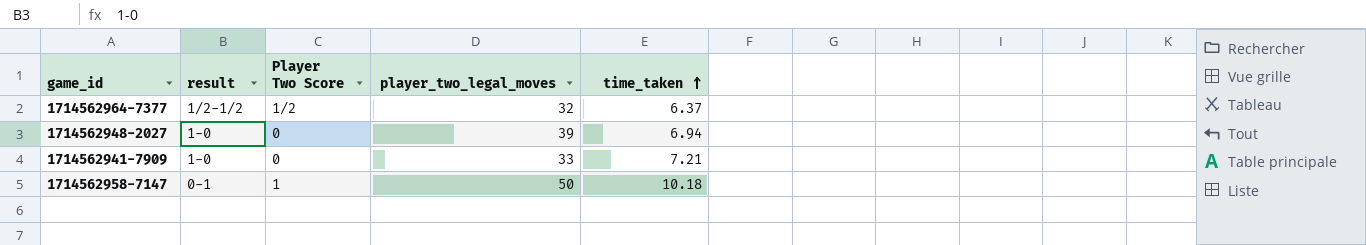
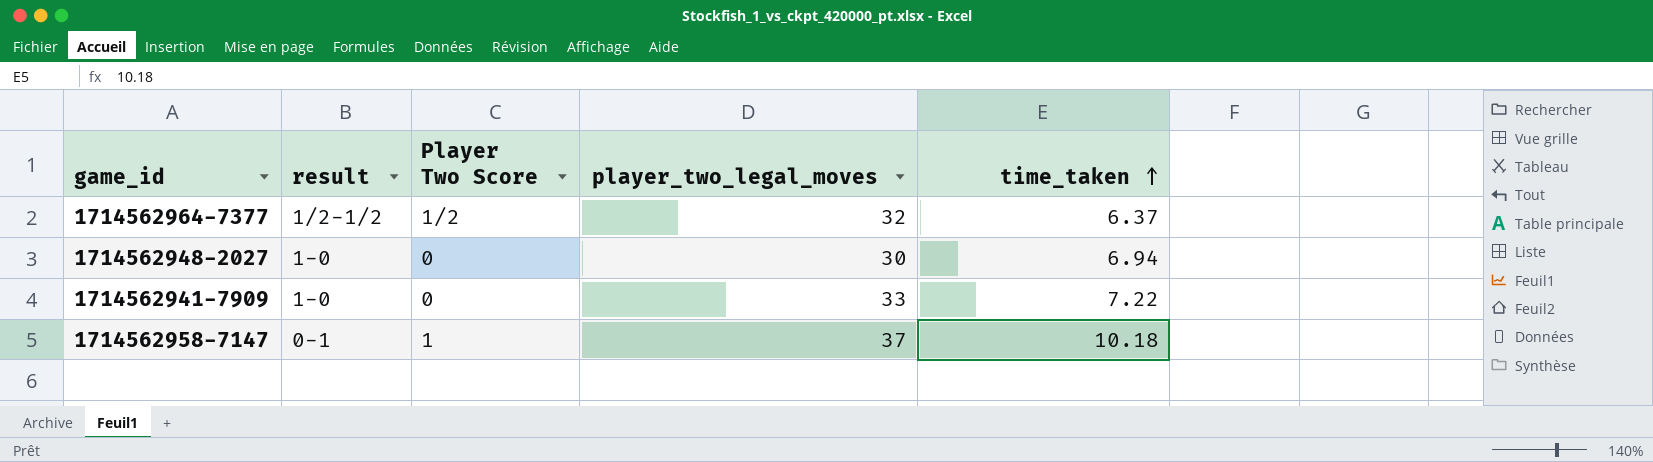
1714562948-2027 | player_two_legal_moves: 39 -> 30
1714562941-7909 | time_taken: 7.21 -> 7.22
1714562958-7147 | player_two_legal_moves: 50 -> 37

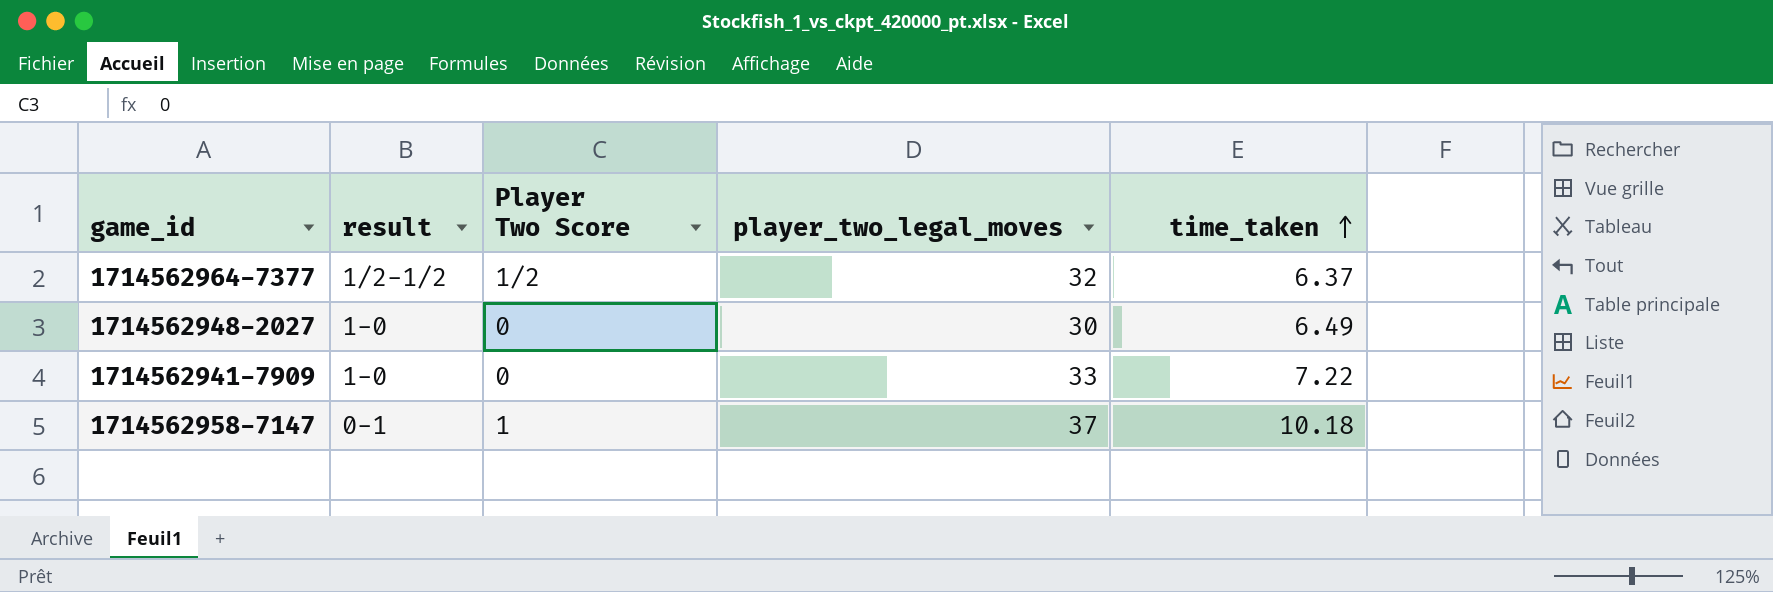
1714562948-2027 | time_taken: 6.94 -> 6.49

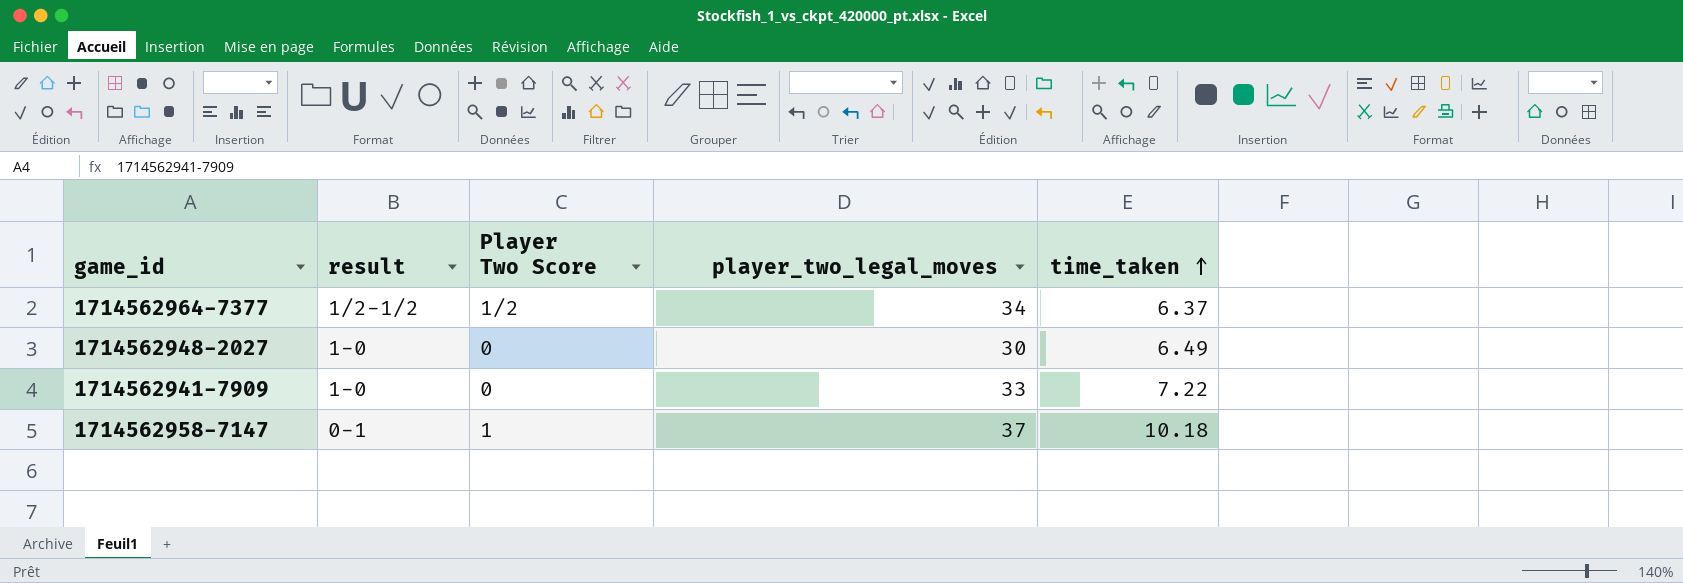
1714562964-7377 | player_two_legal_moves: 32 -> 34

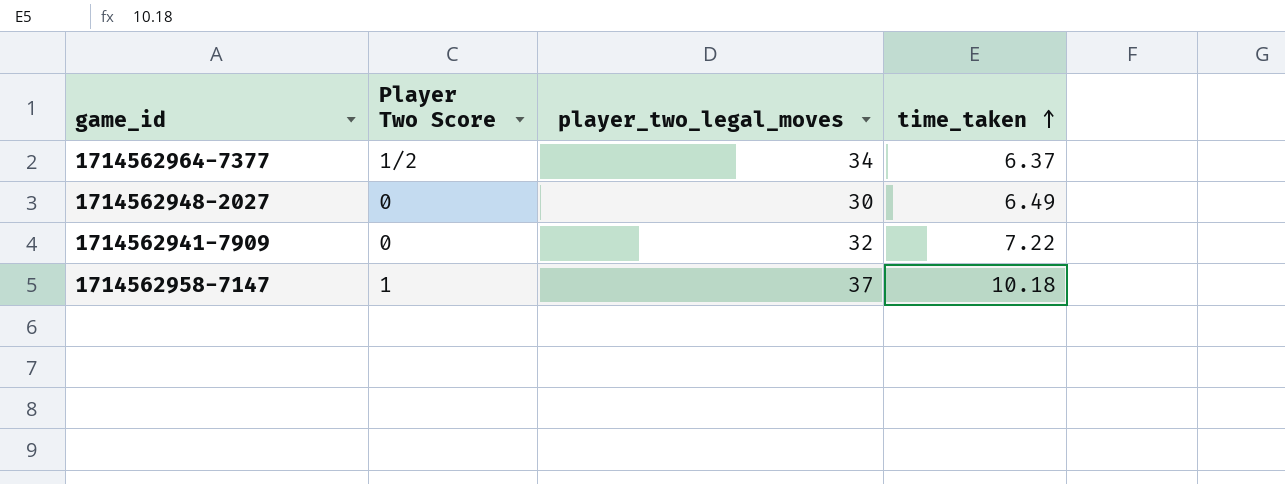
column result | position: 2 -> none
1714562941-7909 | player_two_legal_moves: 33 -> 32

